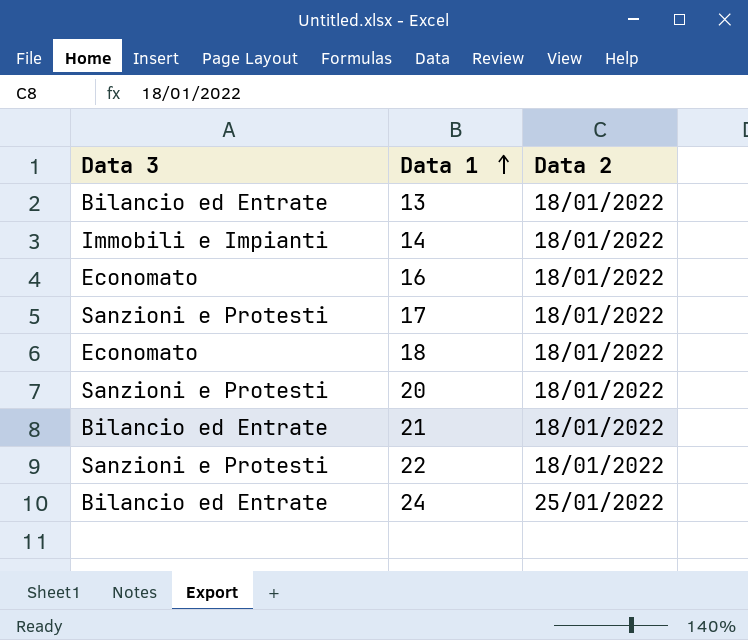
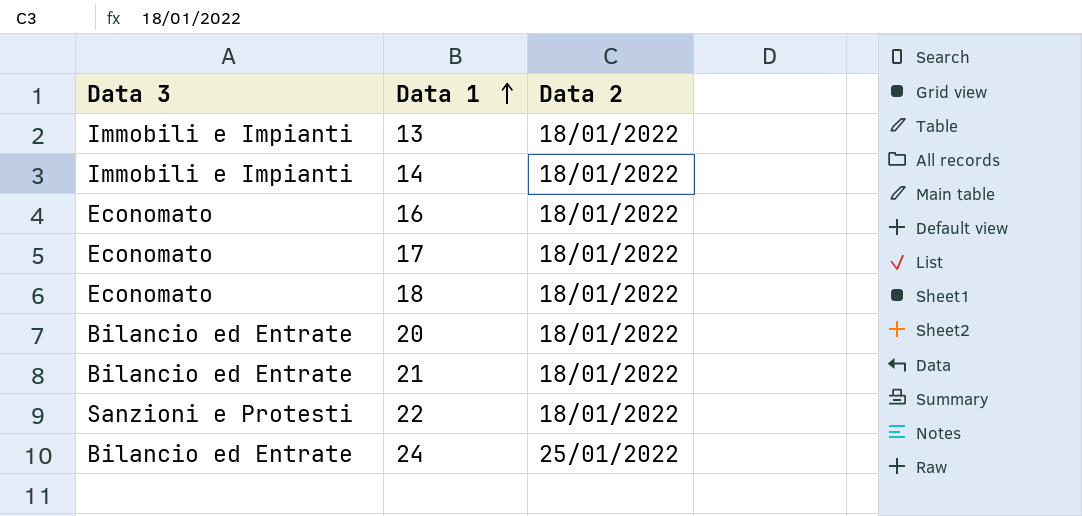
13 | Data 3: Bilancio ed Entrate -> Immobili e Impianti
17 | Data 3: Sanzioni e Protesti -> Economato
20 | Data 3: Sanzioni e Protesti -> Bilancio ed Entrate

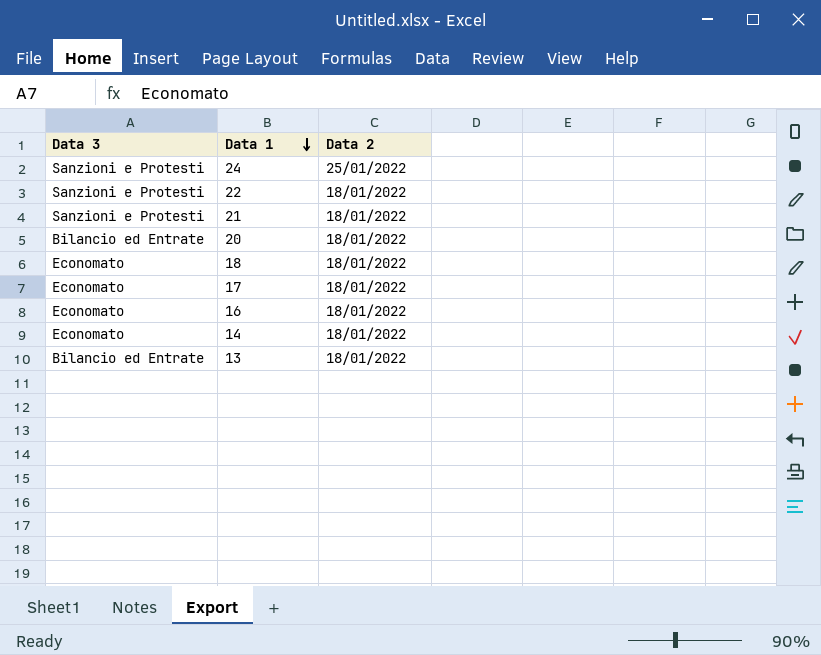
row order: Data 1 ascending -> Data 1 descending
24 | Data 3: Bilancio ed Entrate -> Sanzioni e Protesti
21 | Data 3: Bilancio ed Entrate -> Sanzioni e Protesti
14 | Data 3: Immobili e Impianti -> Economato
13 | Data 3: Immobili e Impianti -> Bilancio ed Entrate

